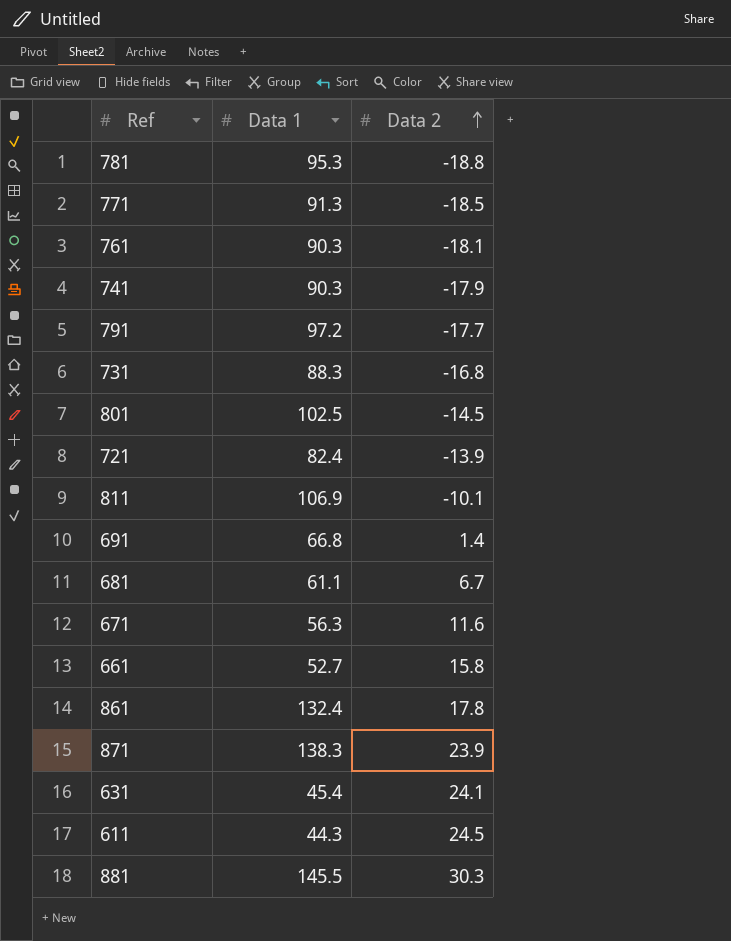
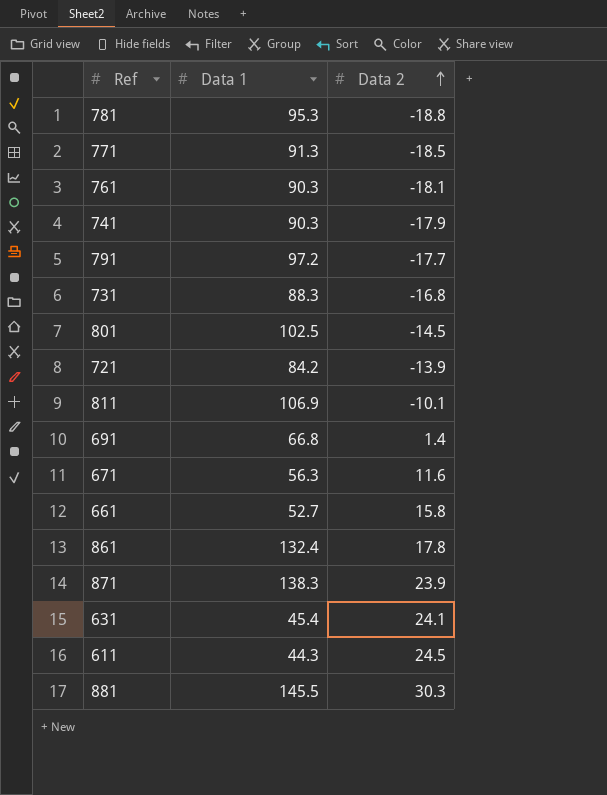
row 681: 61.1 | 6.7 -> none
721 | Data 1: 82.4 -> 84.2

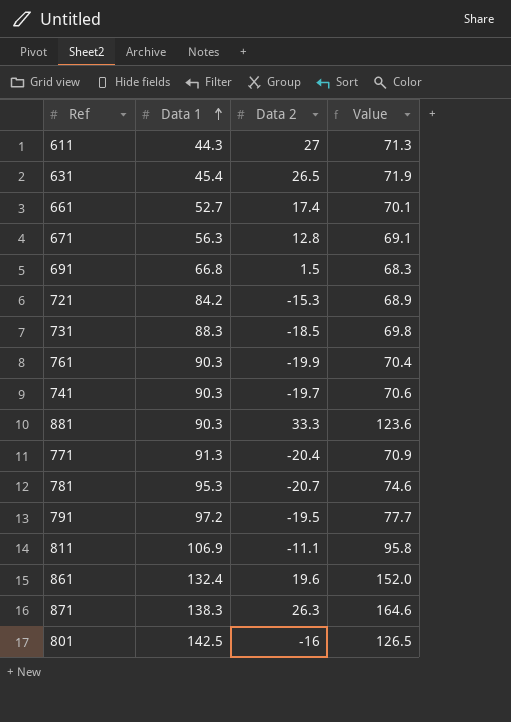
row order: Data 2 ascending -> Data 1 ascending
column Value | formula: none -> [Data 1] + [Data 2]
611 | Data 2: 24.5 -> 27
631 | Data 2: 24.1 -> 26.5
661 | Data 2: 15.8 -> 17.4
671 | Data 2: 11.6 -> 12.8
691 | Data 2: 1.4 -> 1.5
721 | Data 2: -13.9 -> -15.3
731 | Data 2: -16.8 -> -18.5
761 | Data 2: -18.1 -> -19.9
741 | Data 2: -17.9 -> -19.7
881 | Data 1: 145.5 -> 90.3
881 | Data 2: 30.3 -> 33.3
771 | Data 2: -18.5 -> -20.4
781 | Data 2: -18.8 -> -20.7
791 | Data 2: -17.7 -> -19.5
811 | Data 2: -10.1 -> -11.1
861 | Data 2: 17.8 -> 19.6
871 | Data 2: 23.9 -> 26.3
801 | Data 1: 102.5 -> 142.5
801 | Data 2: -14.5 -> -16

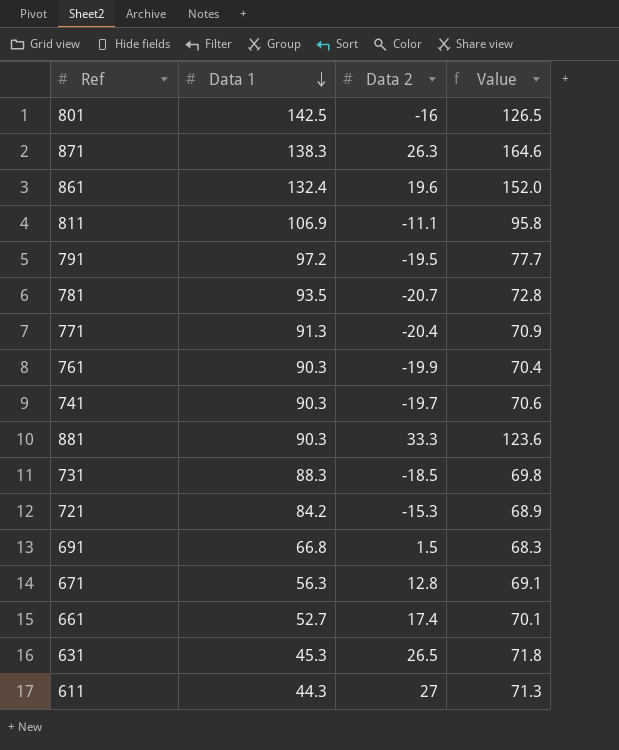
row order: Data 1 ascending -> Data 1 descending
781 | Data 1: 95.3 -> 93.5
781 | Value: 74.6 -> 72.8
631 | Data 1: 45.4 -> 45.3
631 | Value: 71.9 -> 71.8

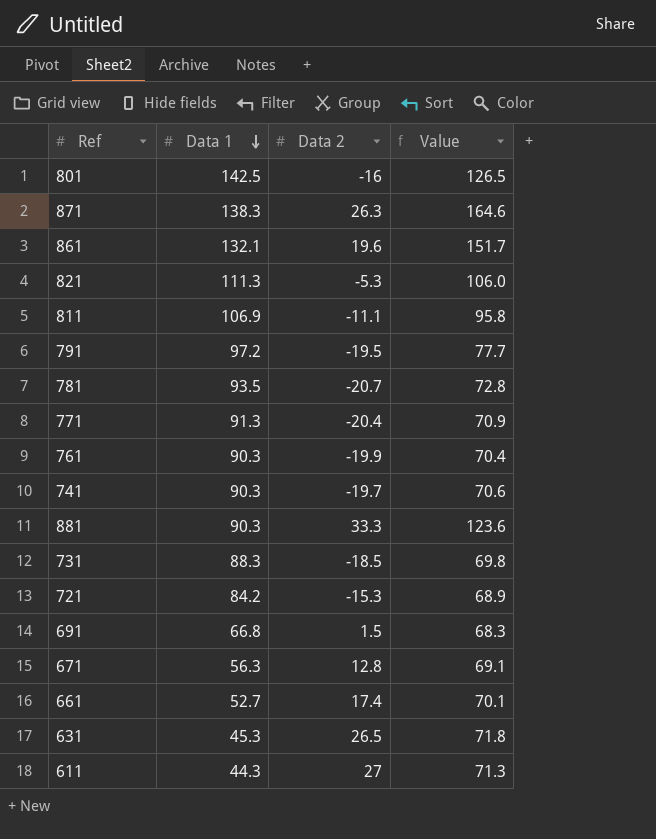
861 | Data 1: 132.4 -> 132.1
861 | Value: 152.0 -> 151.7
row 821: none -> 111.3 | -5.3 | 106.0

